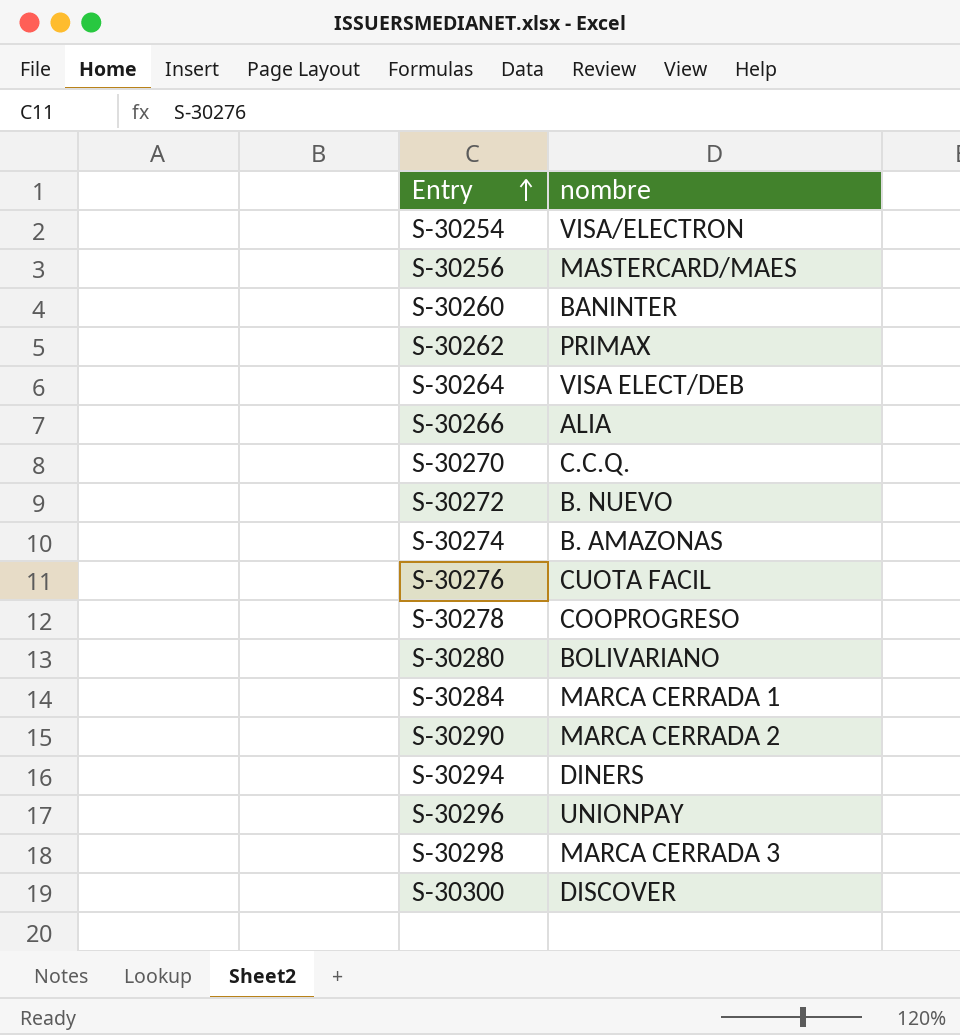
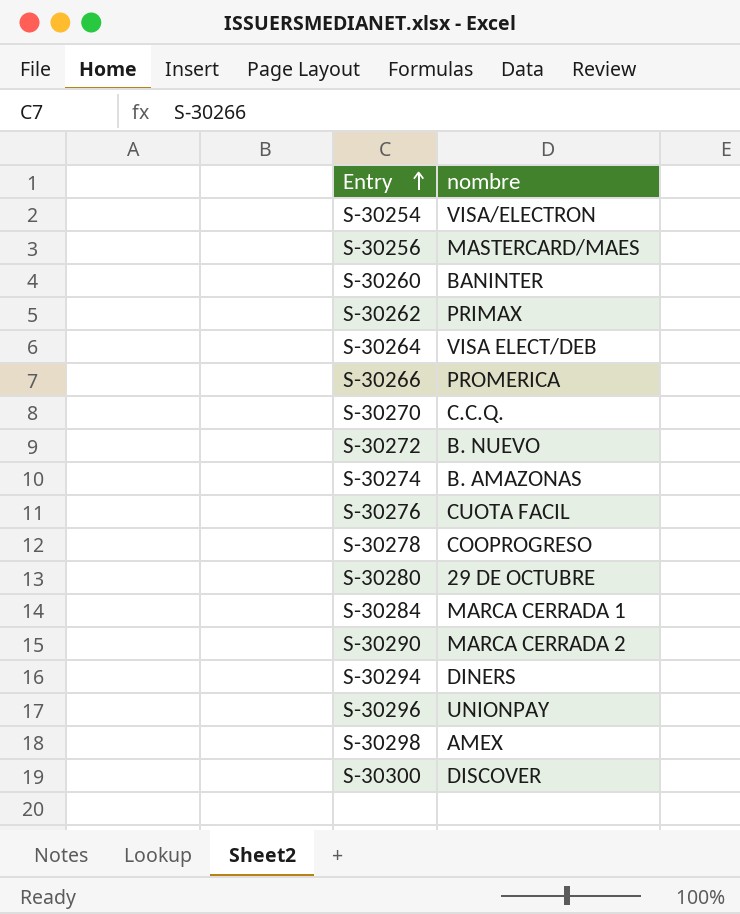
S-30266 | nombre: ALIA -> PROMERICA
S-30280 | nombre: BOLIVARIANO -> 29 DE OCTUBRE
S-30298 | nombre: MARCA CERRADA 3 -> AMEX

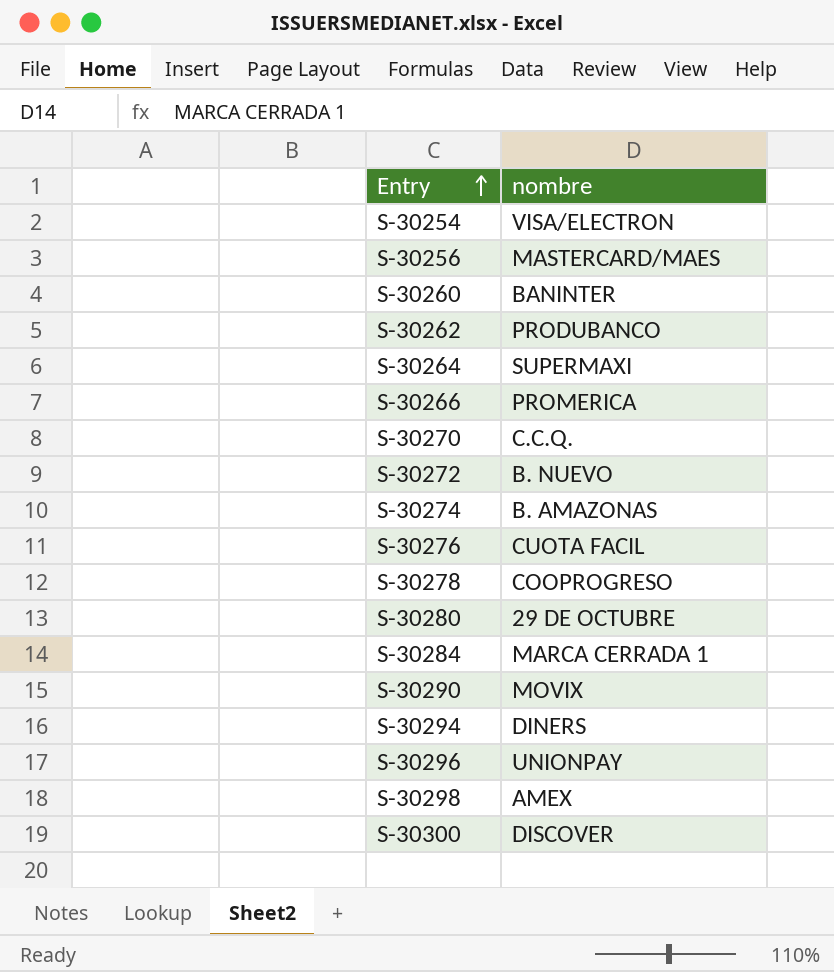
S-30262 | nombre: PRIMAX -> PRODUBANCO
S-30264 | nombre: VISA ELECT/DEB -> SUPERMAXI
S-30290 | nombre: MARCA CERRADA 2 -> MOVIX

